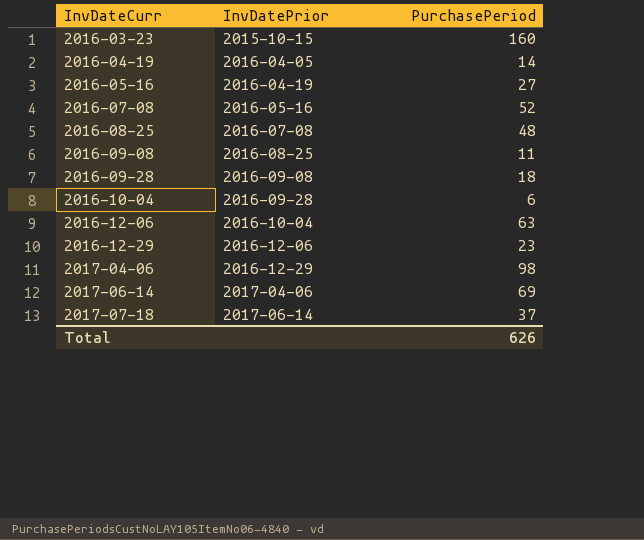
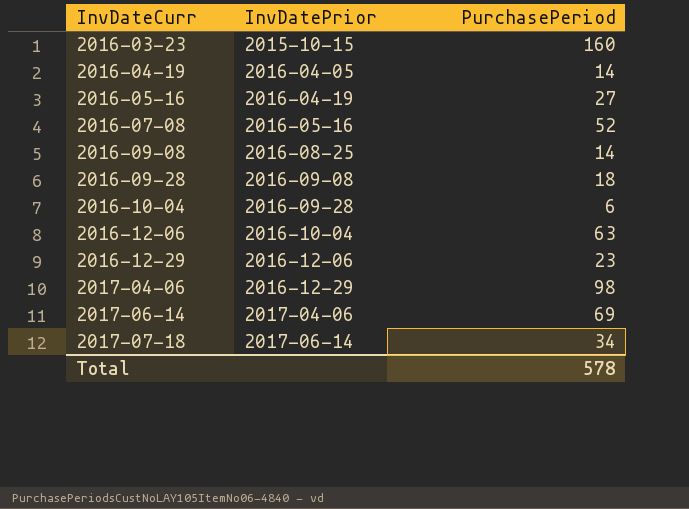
row 2016-08-25: 2016-07-08 | 48 -> none
2016-09-08 | PurchasePeriod: 11 -> 14
2017-07-18 | PurchasePeriod: 37 -> 34
Total | PurchasePeriod: 626 -> 578

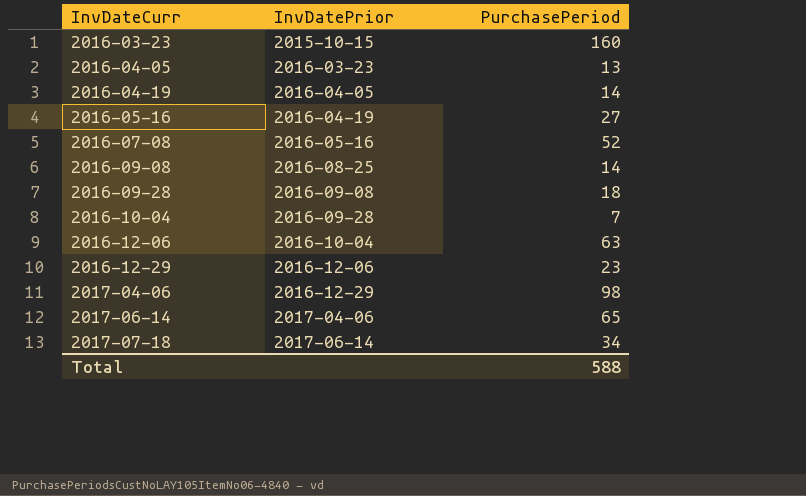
row 2016-04-05: none -> 2016-03-23 | 13
2016-10-04 | PurchasePeriod: 6 -> 7
2017-06-14 | PurchasePeriod: 69 -> 65
Total | PurchasePeriod: 578 -> 588

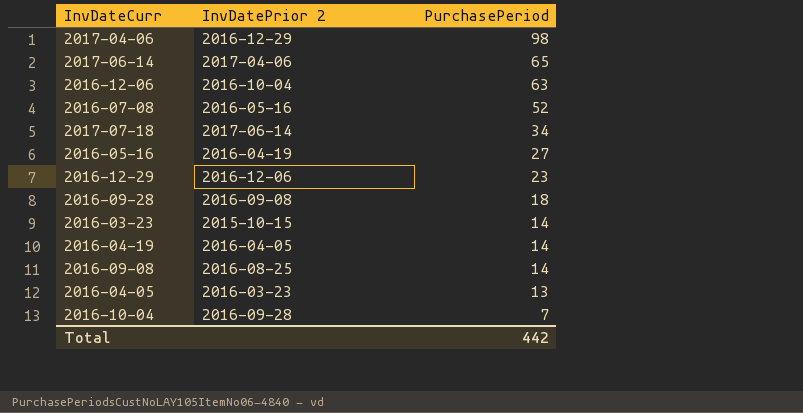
row order: InvDateCurr ascending -> PurchasePeriod descending
column name: InvDatePrior -> InvDatePrior 2
2016-03-23 | PurchasePeriod: 160 -> 14
Total | PurchasePeriod: 588 -> 442

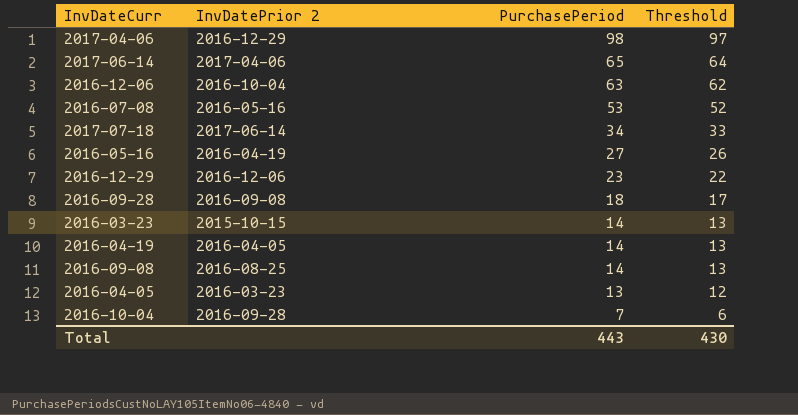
column Threshold | formula: none -> [PurchasePeriod] - 1
2016-07-08 | PurchasePeriod: 52 -> 53
Total | PurchasePeriod: 442 -> 443

